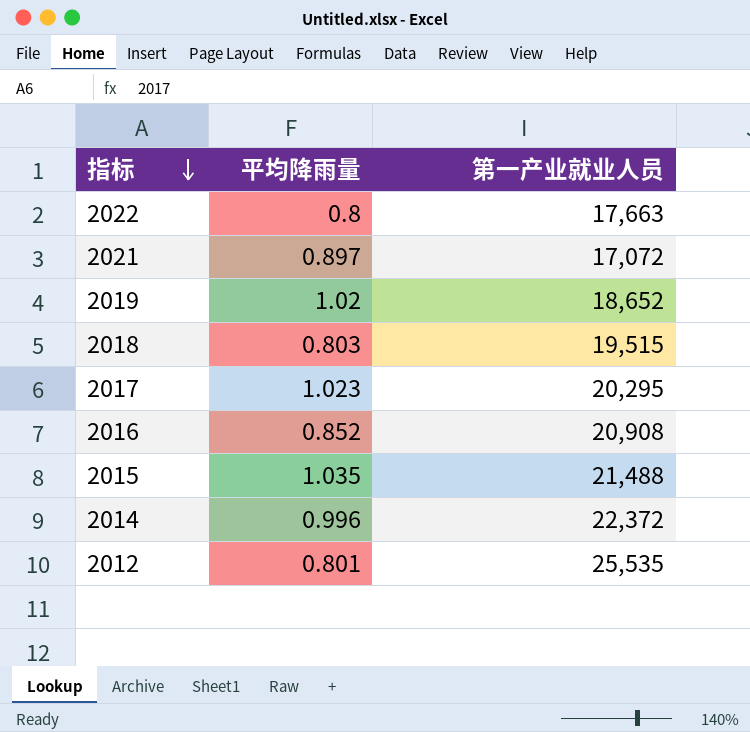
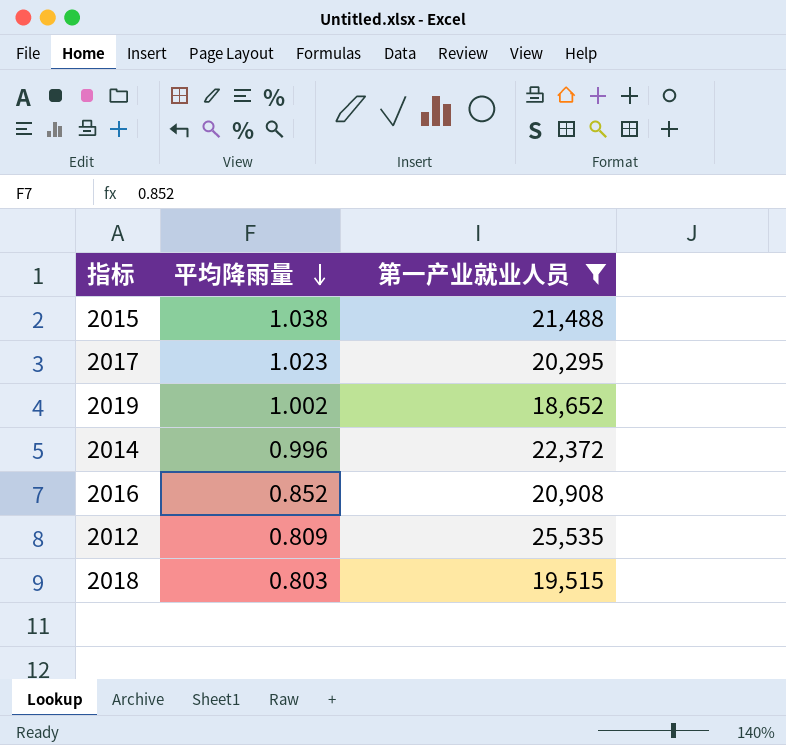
filter: none -> 第一产业就业人员 >= 18,652
row order: 指标 descending -> 平均降雨量 descending
2015 | 平均降雨量: 1.035 -> 1.038
2019 | 平均降雨量: 1.02 -> 1.002
2012 | 平均降雨量: 0.801 -> 0.809

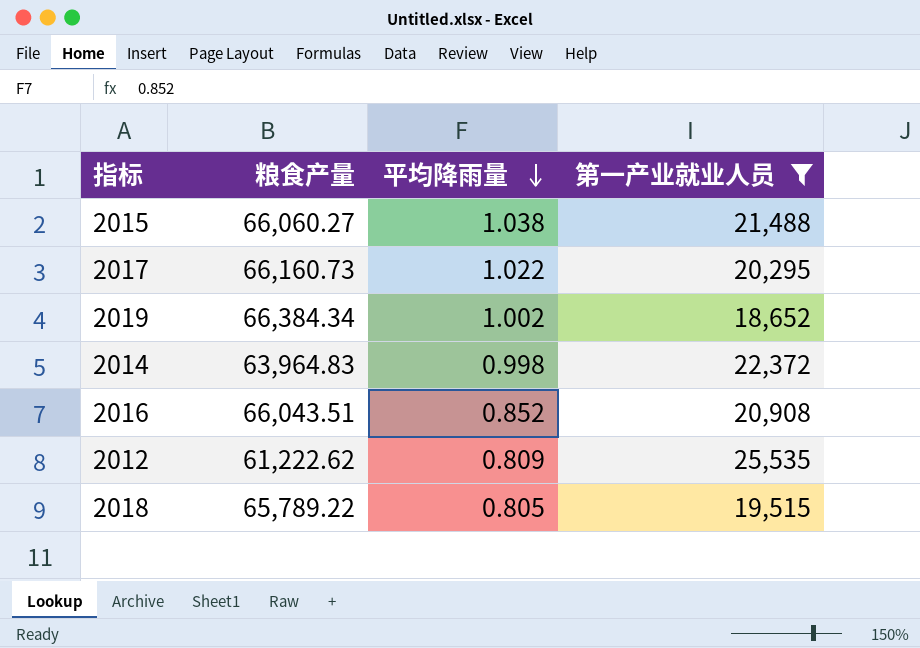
column 粮食产量 | position: none -> 2
2017 | 平均降雨量: 1.023 -> 1.022
2014 | 平均降雨量: 0.996 -> 0.998
2018 | 平均降雨量: 0.803 -> 0.805

